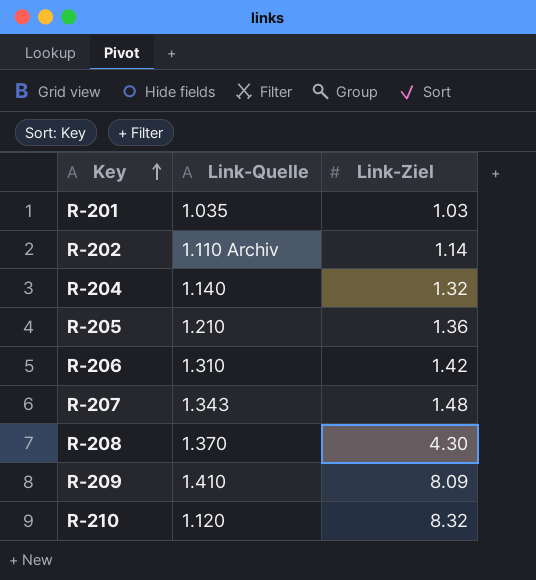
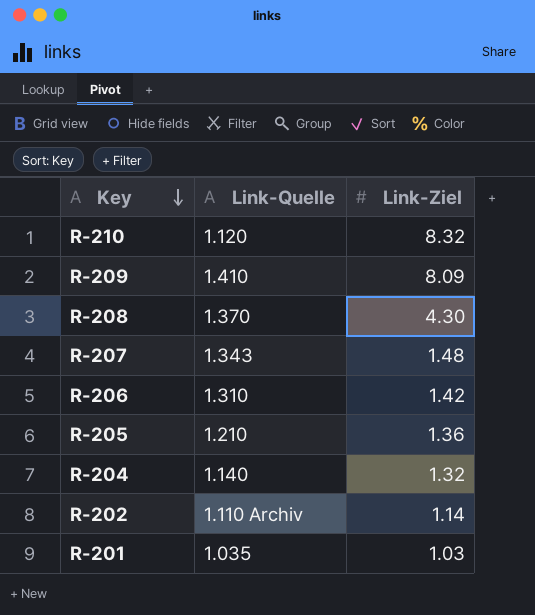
row order: Key ascending -> Key descending

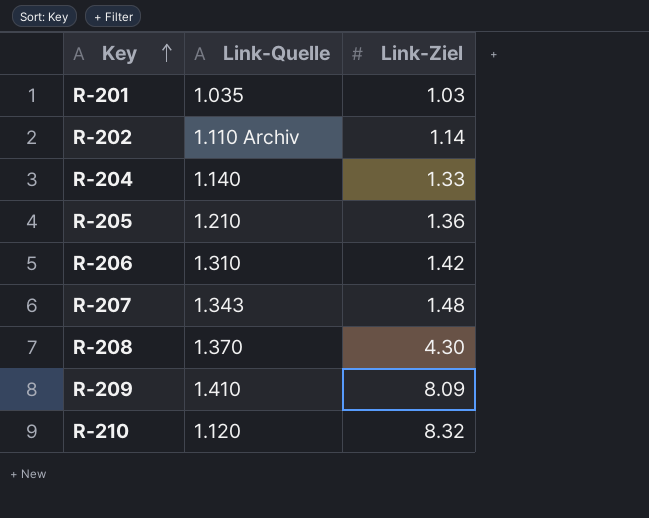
row order: Key descending -> Key ascending
R-204 | Link-Ziel: 1.32 -> 1.33

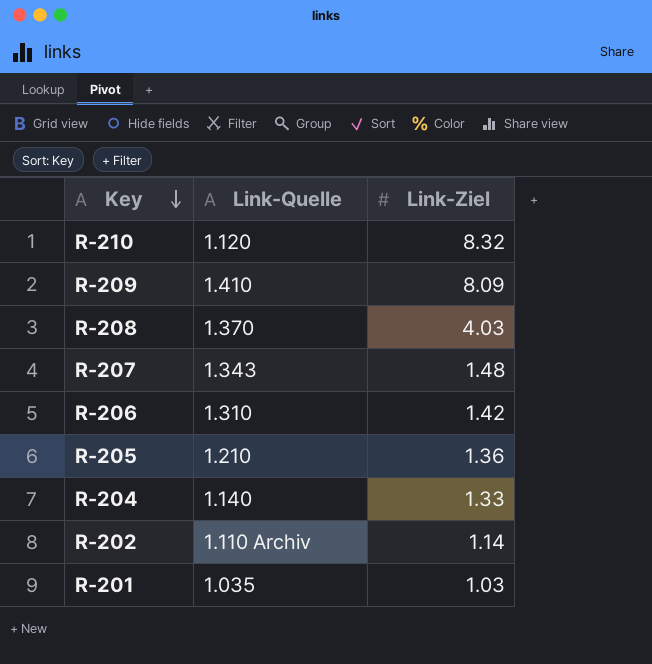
row order: Key ascending -> Key descending
R-208 | Link-Ziel: 4.30 -> 4.03

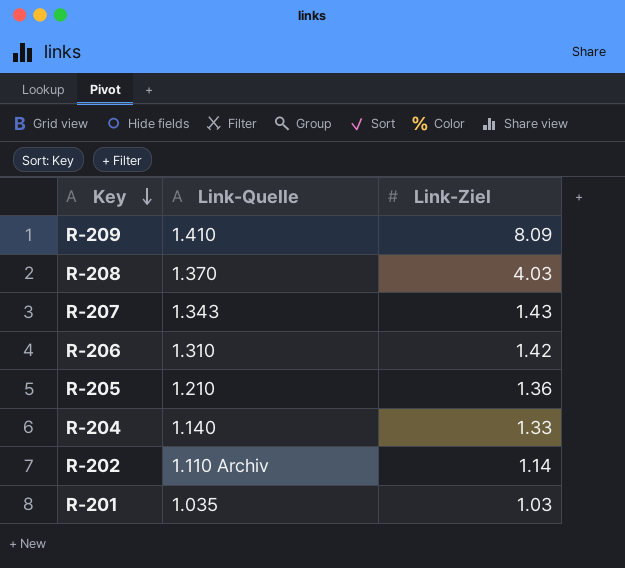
row R-210: 1.120 | 8.32 -> none
R-207 | Link-Ziel: 1.48 -> 1.43

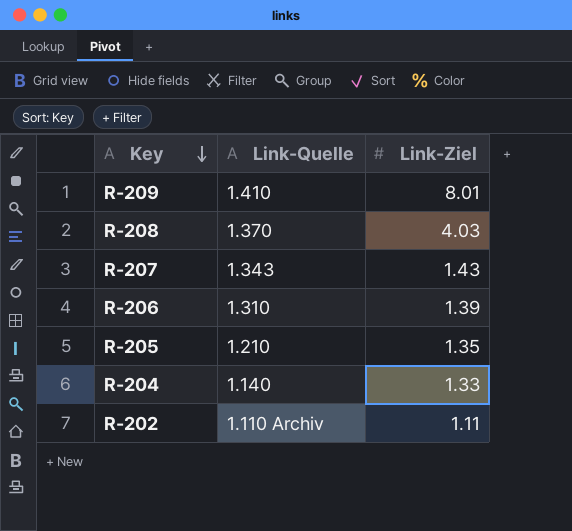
row R-201: 1.035 | 1.03 -> none
R-209 | Link-Ziel: 8.09 -> 8.01
R-206 | Link-Ziel: 1.42 -> 1.39
R-205 | Link-Ziel: 1.36 -> 1.35
R-202 | Link-Ziel: 1.14 -> 1.11

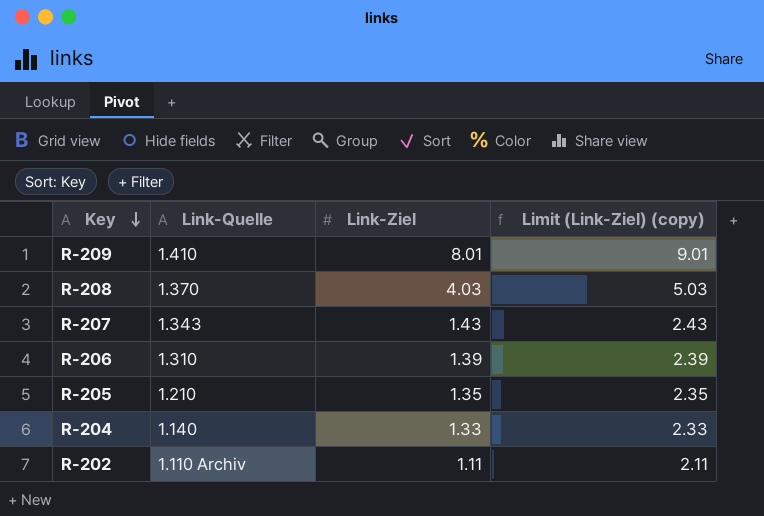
column Limit (Link-Ziel) (copy) | formula: none -> [Link-Ziel] + 1

